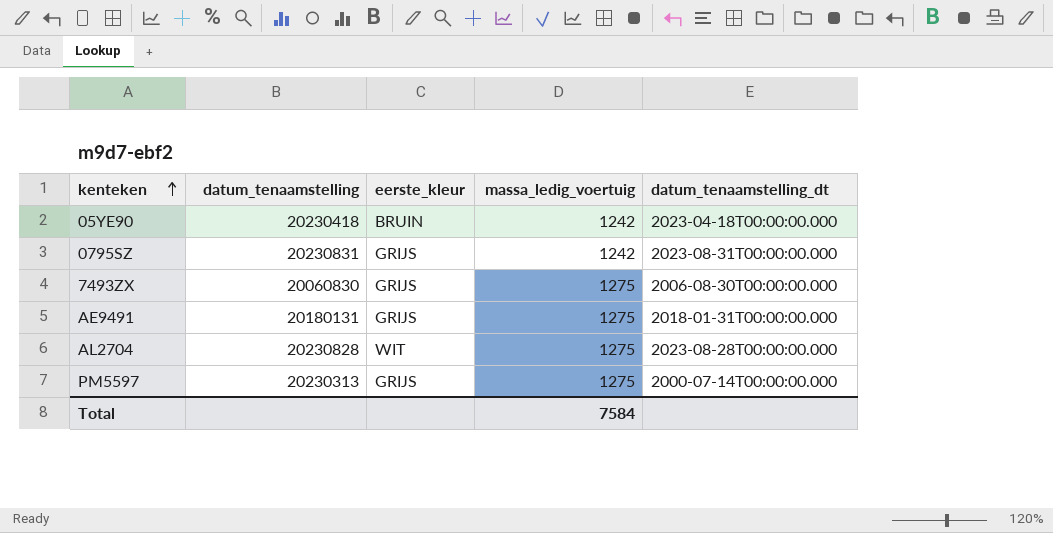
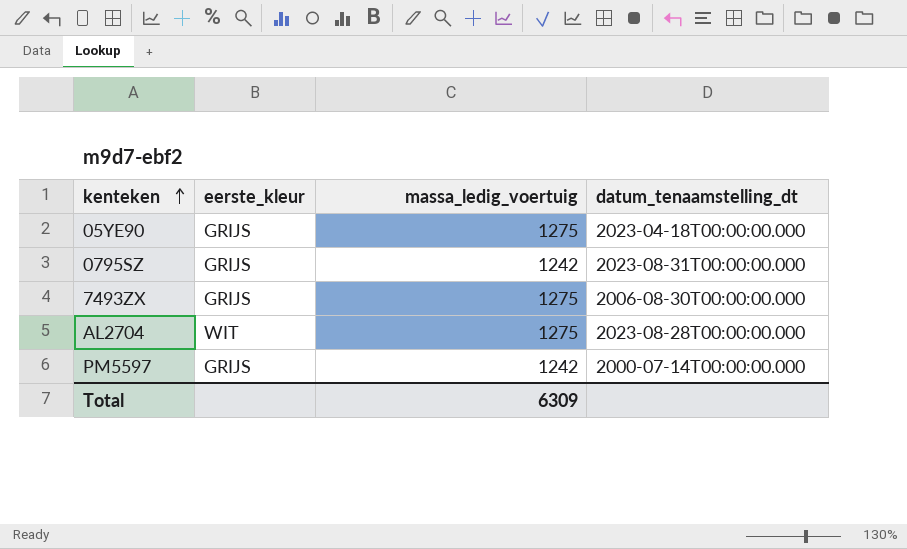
column datum_tenaamstelling | position: 2 -> none
row AE9491: 20180131 | GRIJS | 1275 | 2018-01-31T00:00:00.000 -> none
05YE90 | eerste_kleur: BRUIN -> GRIJS
05YE90 | massa_ledig_voertuig: 1242 -> 1275
PM5597 | massa_ledig_voertuig: 1275 -> 1242
Total | massa_ledig_voertuig: 7584 -> 6309

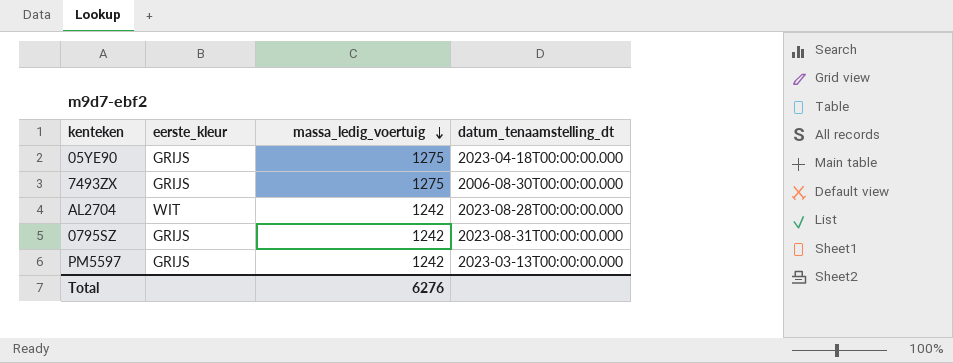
row order: kenteken ascending -> massa_ledig_voertuig descending
AL2704 | massa_ledig_voertuig: 1275 -> 1242
PM5597 | datum_tenaamstelling_dt: 2000-07-14T00:00:00.000 -> 2023-03-13T00:00:00.000
Total | massa_ledig_voertuig: 6309 -> 6276

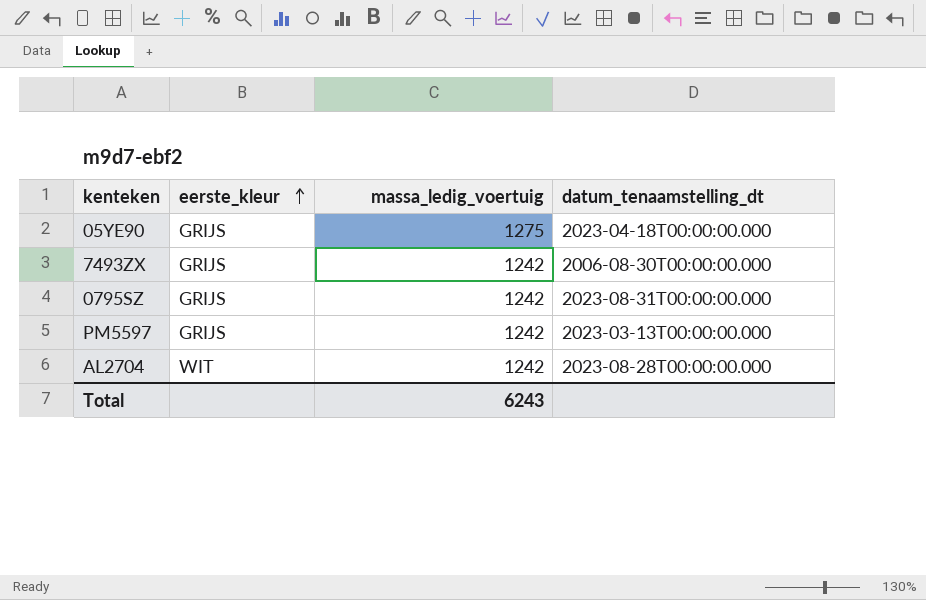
row order: massa_ledig_voertuig descending -> eerste_kleur ascending
7493ZX | massa_ledig_voertuig: 1275 -> 1242
Total | massa_ledig_voertuig: 6276 -> 6243

